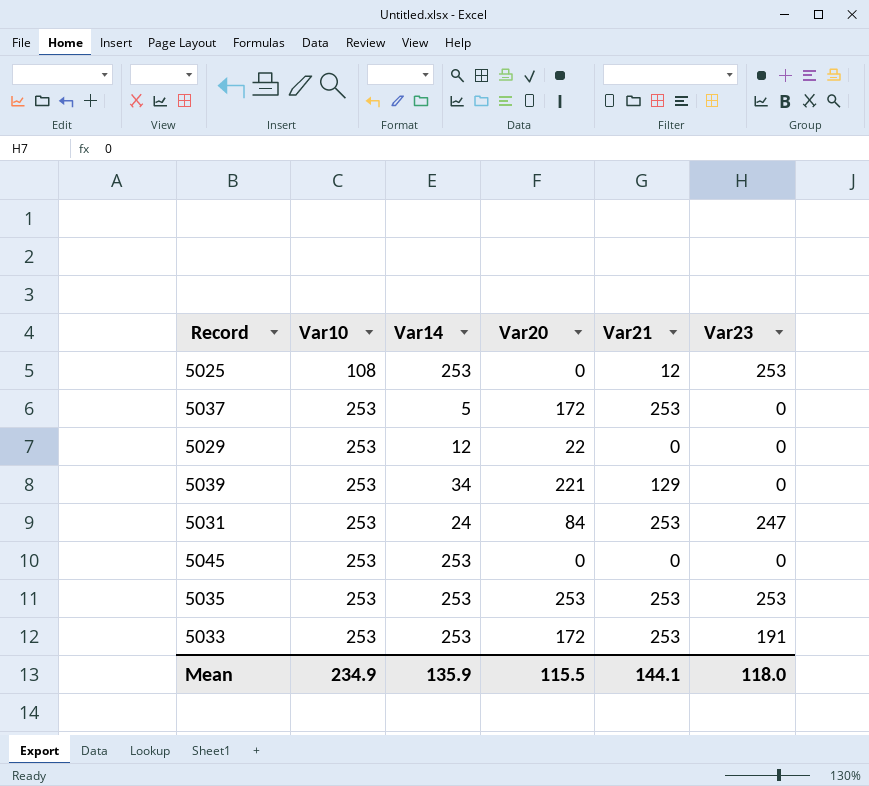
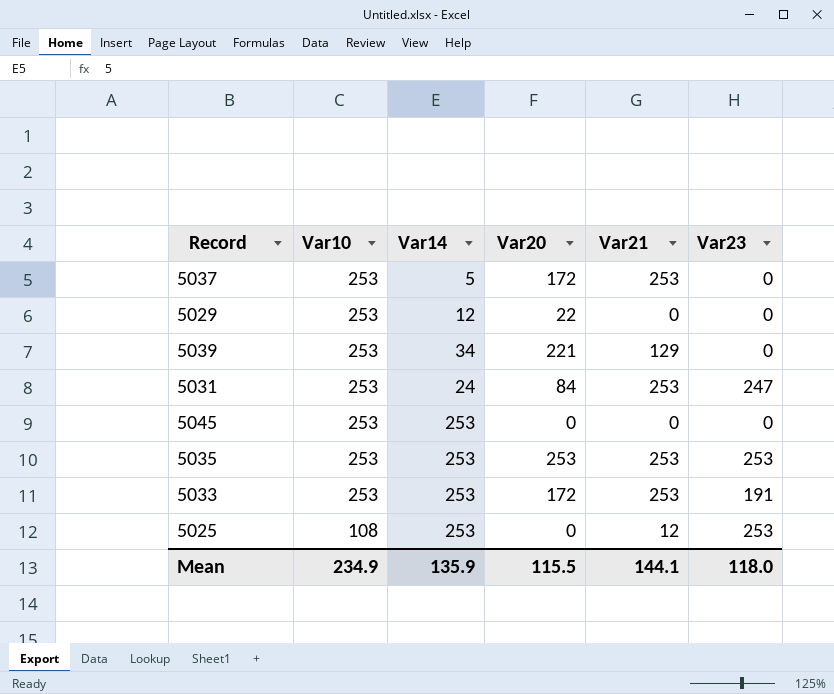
row order: Var10 ascending -> Var10 descending

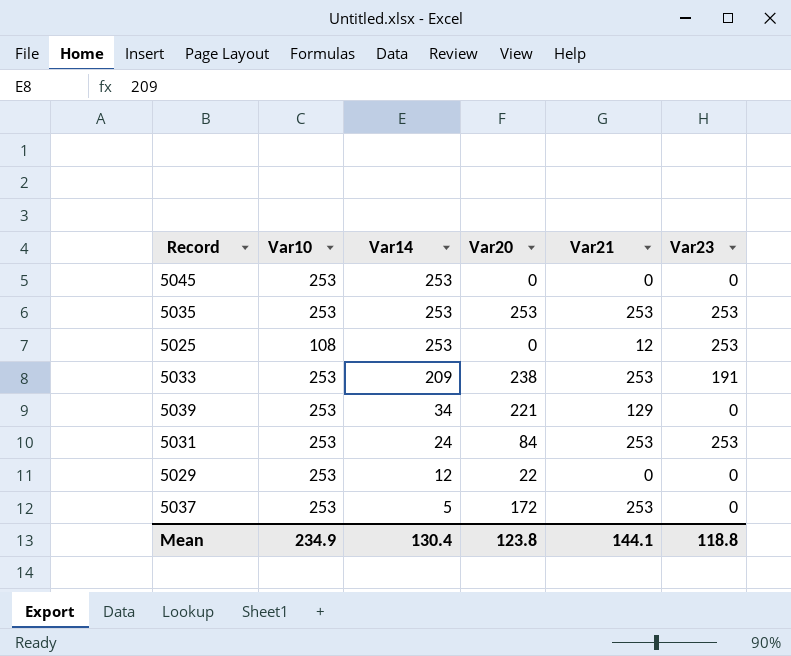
row order: Var10 descending -> Var14 descending
5033 | Var14: 253 -> 209
5033 | Var20: 172 -> 238
5031 | Var23: 247 -> 253
Mean | Var14: 135.9 -> 130.4
Mean | Var20: 115.5 -> 123.8
Mean | Var23: 118.0 -> 118.8

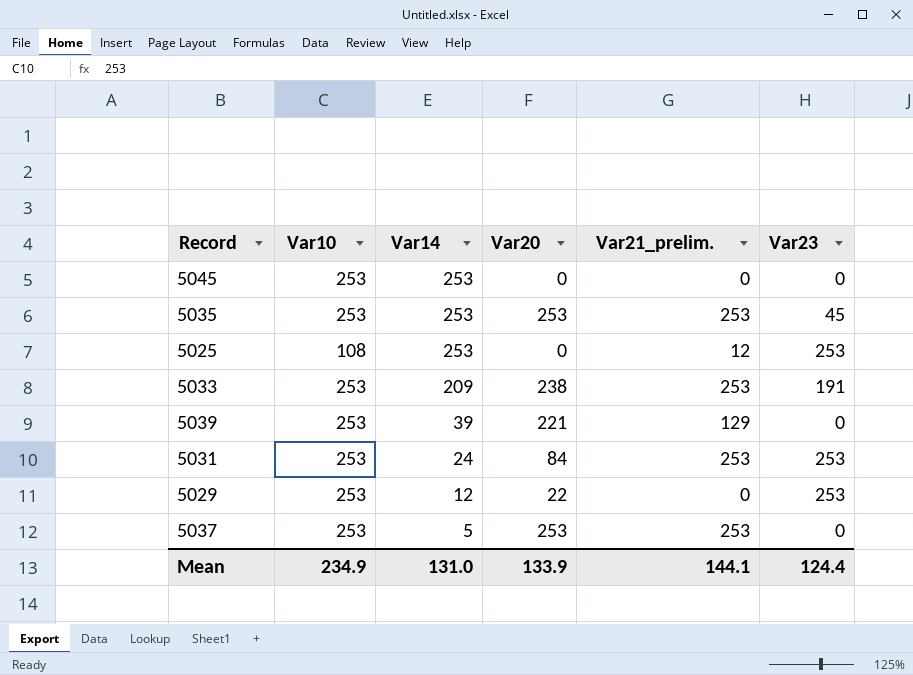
column name: Var21 -> Var21_prelim.
5035 | Var23: 253 -> 45
5039 | Var14: 34 -> 39
5029 | Var23: 0 -> 253
5037 | Var20: 172 -> 253
Mean | Var14: 130.4 -> 131.0
Mean | Var20: 123.8 -> 133.9
Mean | Var23: 118.8 -> 124.4

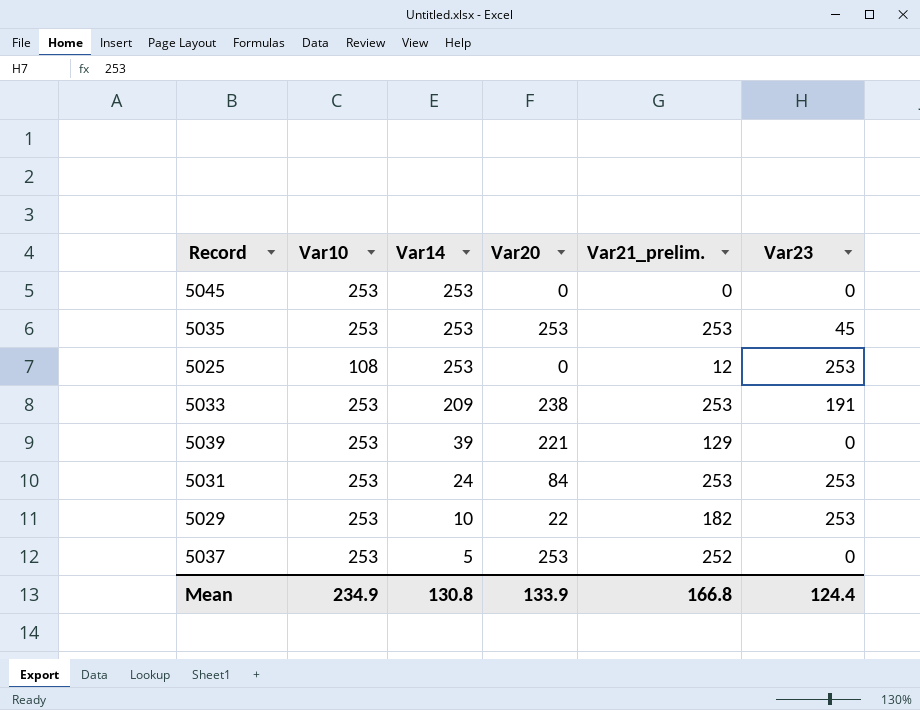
5029 | Var14: 12 -> 10
5029 | Var21_prelim.: 0 -> 182
5037 | Var21_prelim.: 253 -> 252
Mean | Var14: 131.0 -> 130.8
Mean | Var21_prelim.: 144.1 -> 166.8

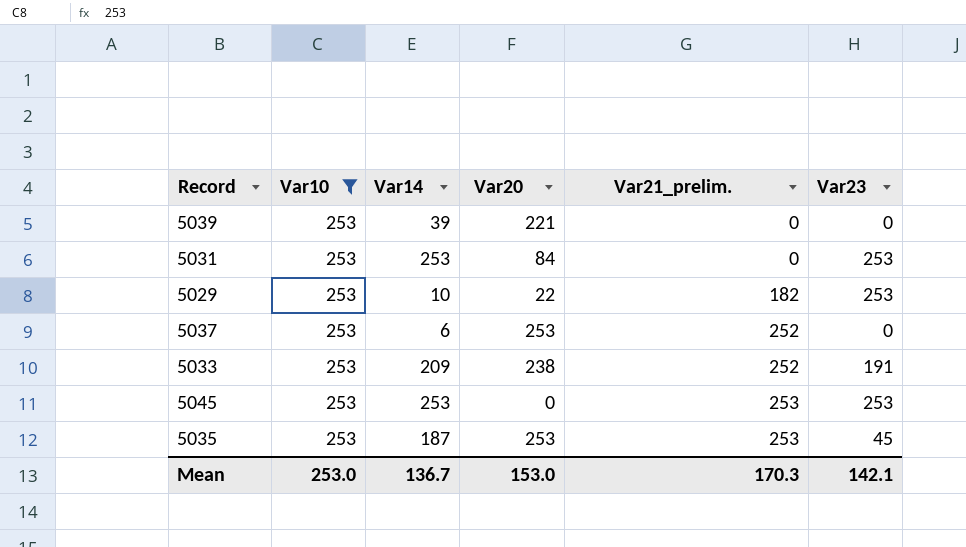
filter: none -> Var10 = 253
row order: Var14 descending -> Var21_prelim. ascending
5039 | Var21_prelim.: 129 -> 0
5031 | Var14: 24 -> 253
5031 | Var21_prelim.: 253 -> 0
5037 | Var14: 5 -> 6
5033 | Var21_prelim.: 253 -> 252
5045 | Var21_prelim.: 0 -> 253
5045 | Var23: 0 -> 253
5035 | Var14: 253 -> 187
Mean | Var10: 234.9 -> 253.0
Mean | Var14: 130.8 -> 136.7
Mean | Var20: 133.9 -> 153.0
Mean | Var21_prelim.: 166.8 -> 170.3
Mean | Var23: 124.4 -> 142.1

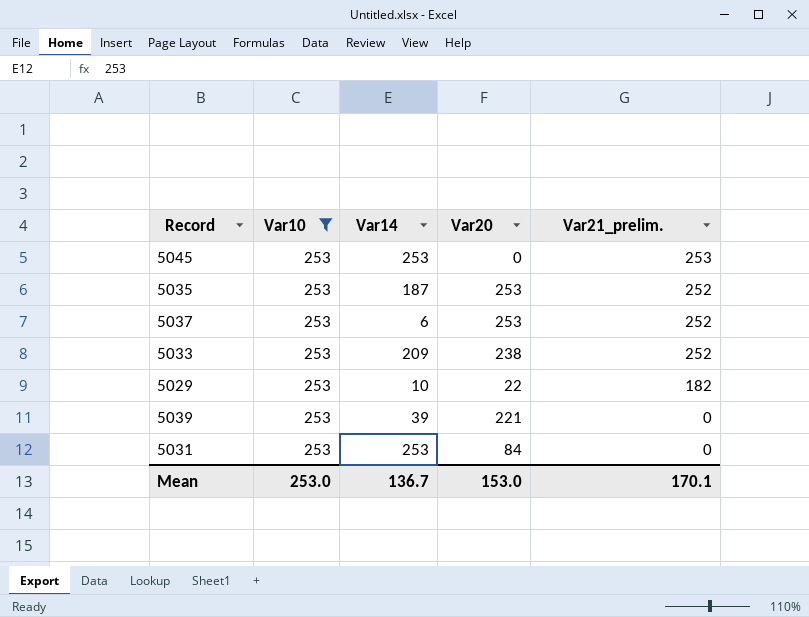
row order: Var21_prelim. ascending -> Var21_prelim. descending
column Var23 | position: 6 -> none
5035 | Var21_prelim.: 253 -> 252
Mean | Var21_prelim.: 170.3 -> 170.1

